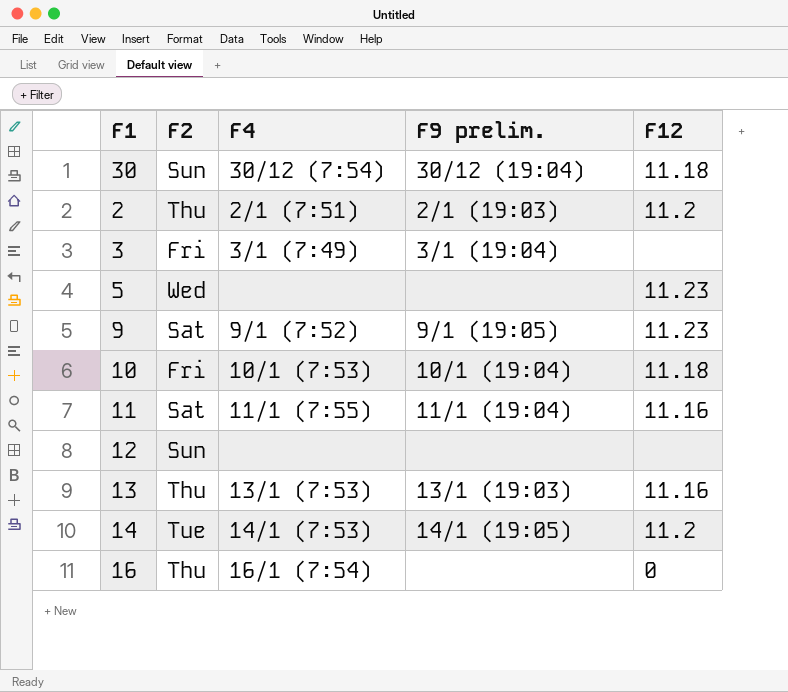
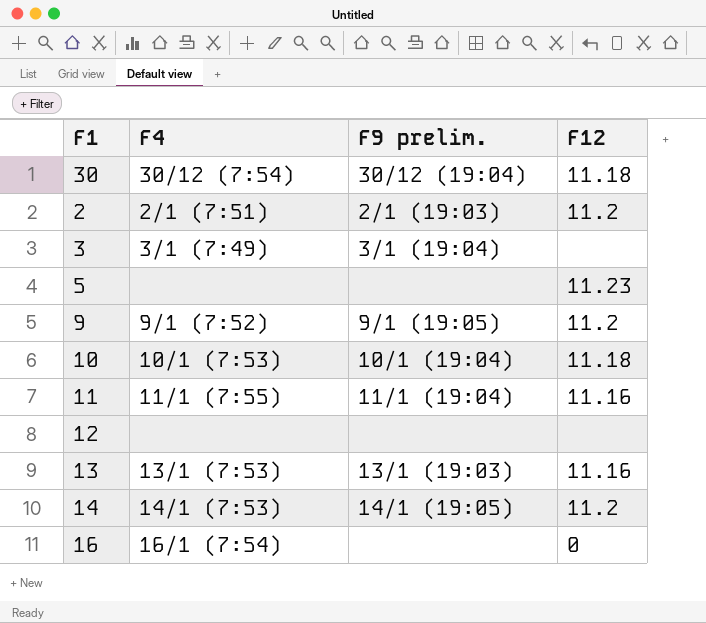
column F2 | position: 2 -> none
9 | F12: 11.23 -> 11.2

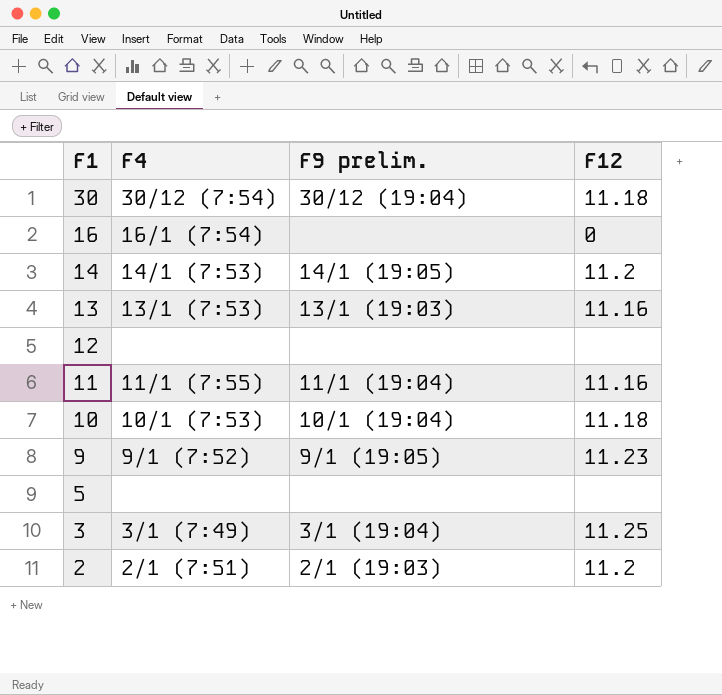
row order: none -> F1 descending
9 | F12: 11.2 -> 11.23
5 | F12: 11.23 -> none
3 | F12: none -> 11.25

